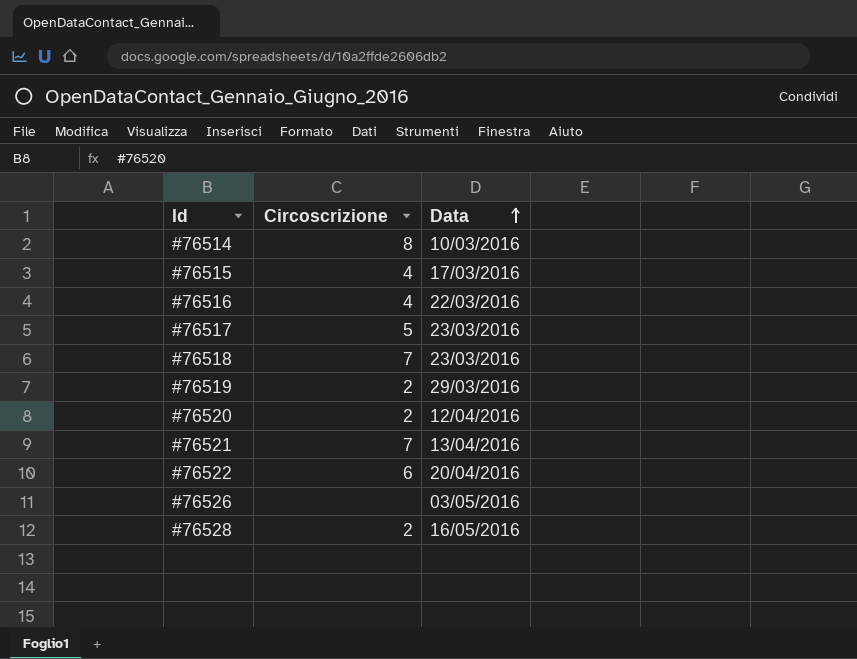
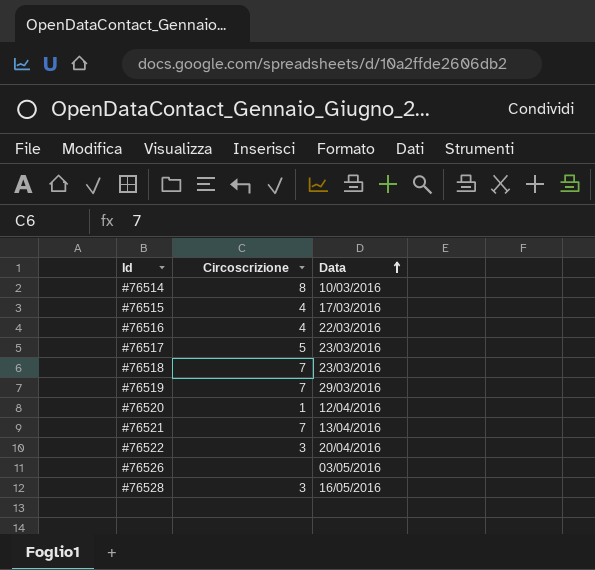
#76519 | Circoscrizione: 2 -> 7
#76520 | Circoscrizione: 2 -> 1
#76522 | Circoscrizione: 6 -> 3
#76528 | Circoscrizione: 2 -> 3

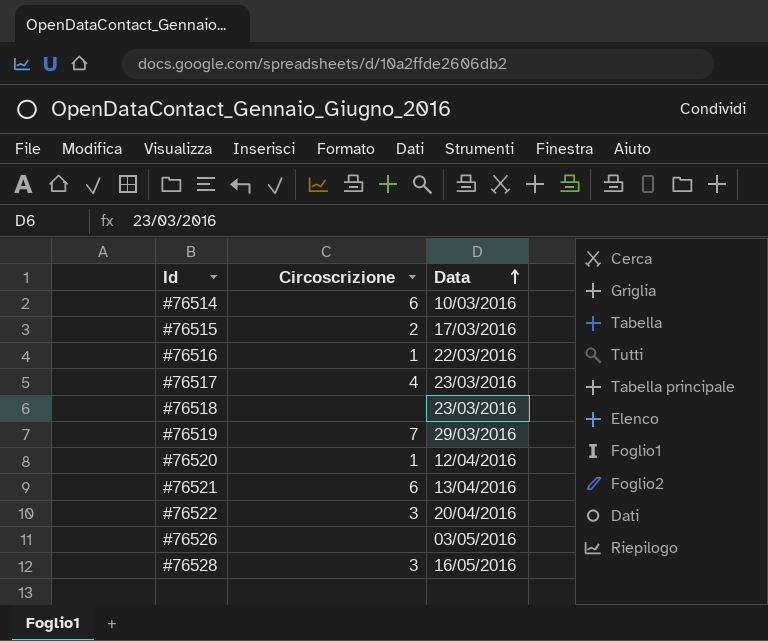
#76514 | Circoscrizione: 8 -> 6
#76515 | Circoscrizione: 4 -> 2
#76516 | Circoscrizione: 4 -> 1
#76517 | Circoscrizione: 5 -> 4
#76518 | Circoscrizione: 7 -> none
#76521 | Circoscrizione: 7 -> 6

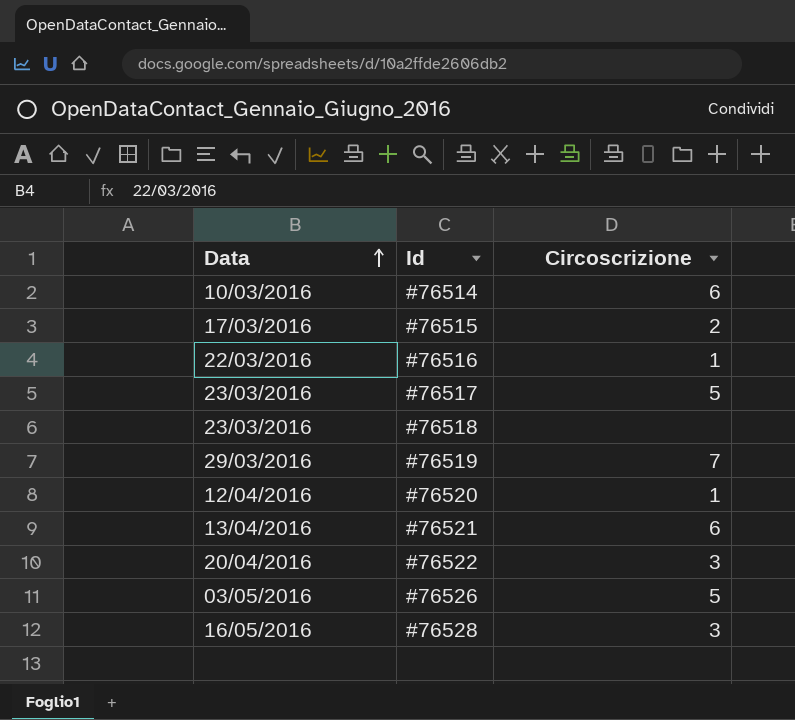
column Data | position: 3 -> 1
#76517 | Circoscrizione: 4 -> 5
#76526 | Circoscrizione: none -> 5

